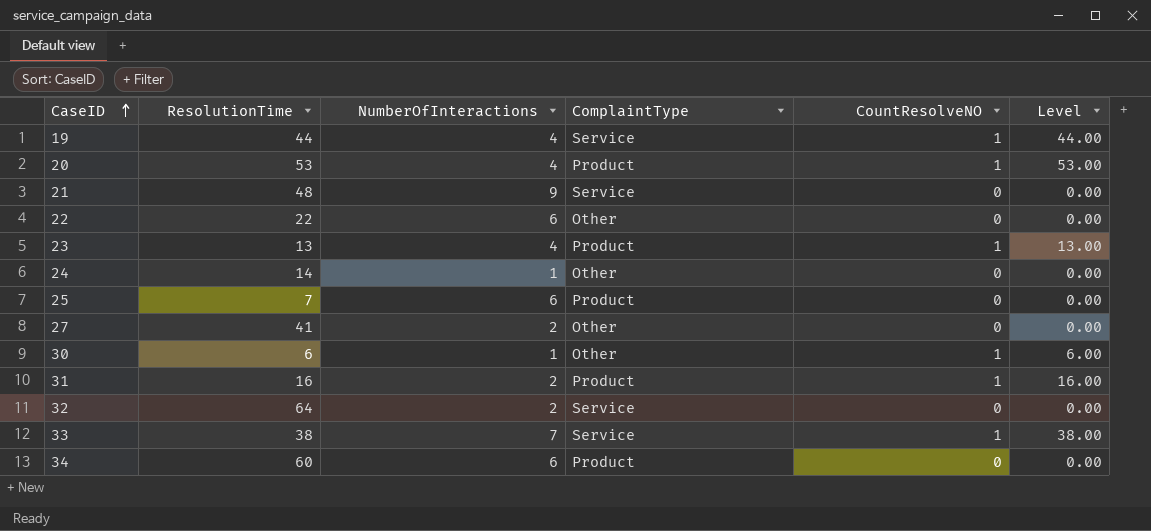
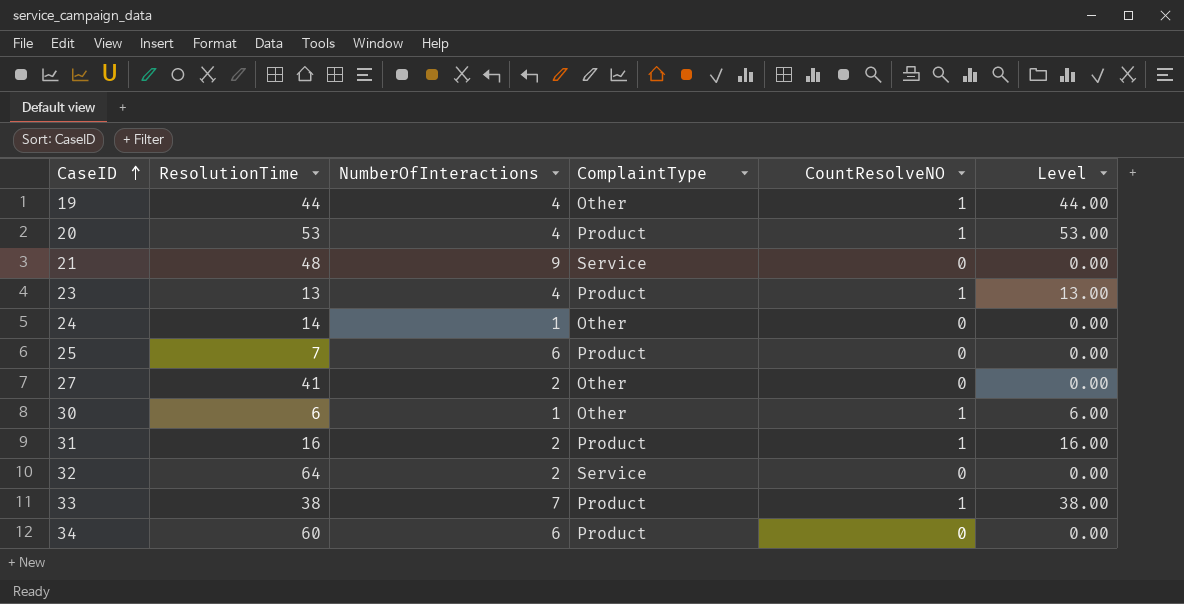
row 22: 22 | 6 | Other | 0 | 0.00 -> none
19 | ComplaintType: Service -> Other
33 | ComplaintType: Service -> Product

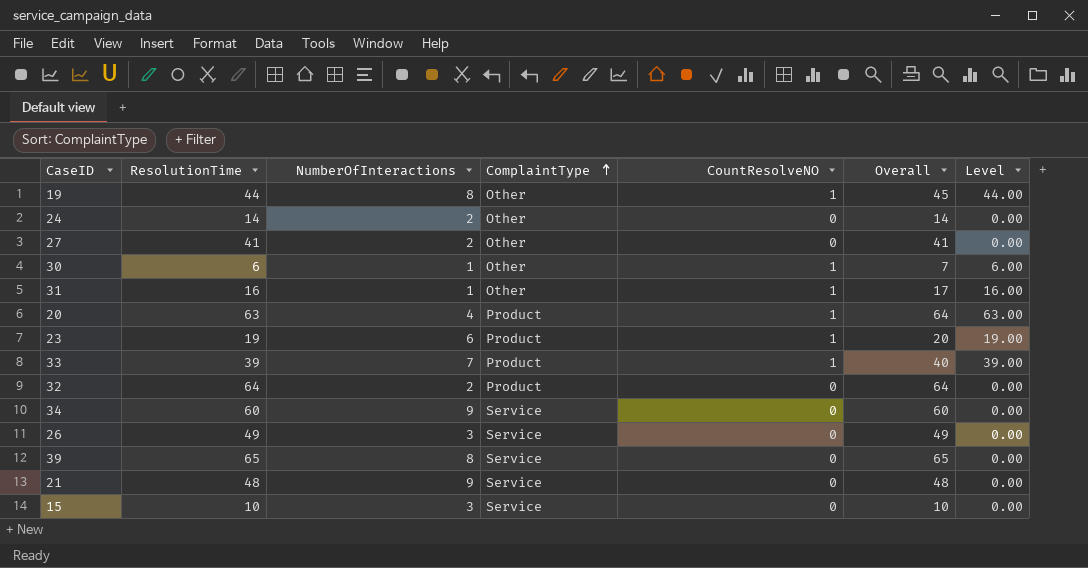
row order: CaseID ascending -> ComplaintType ascending
column Overall | formula: none -> [ResolutionTime] + [CountResolveNO]
row 25: 7 | 6 | Product | 0 | 0.00 -> none
19 | NumberOfInteractions: 4 -> 8
24 | NumberOfInteractions: 1 -> 2
31 | NumberOfInteractions: 2 -> 1
31 | ComplaintType: Product -> Other
20 | ResolutionTime: 53 -> 63
20 | Level: 53.00 -> 63.00
23 | ResolutionTime: 13 -> 19
23 | NumberOfInteractions: 4 -> 6
23 | Level: 13.00 -> 19.00
33 | ResolutionTime: 38 -> 39
33 | Level: 38.00 -> 39.00
32 | ComplaintType: Service -> Product
34 | NumberOfInteractions: 6 -> 9
34 | ComplaintType: Product -> Service
row 26: none -> 49 | 3 | Service | 0 | 49 | 0.00
row 39: none -> 65 | 8 | Service | 0 | 65 | 0.00
row 15: none -> 10 | 3 | Service | 0 | 10 | 0.00

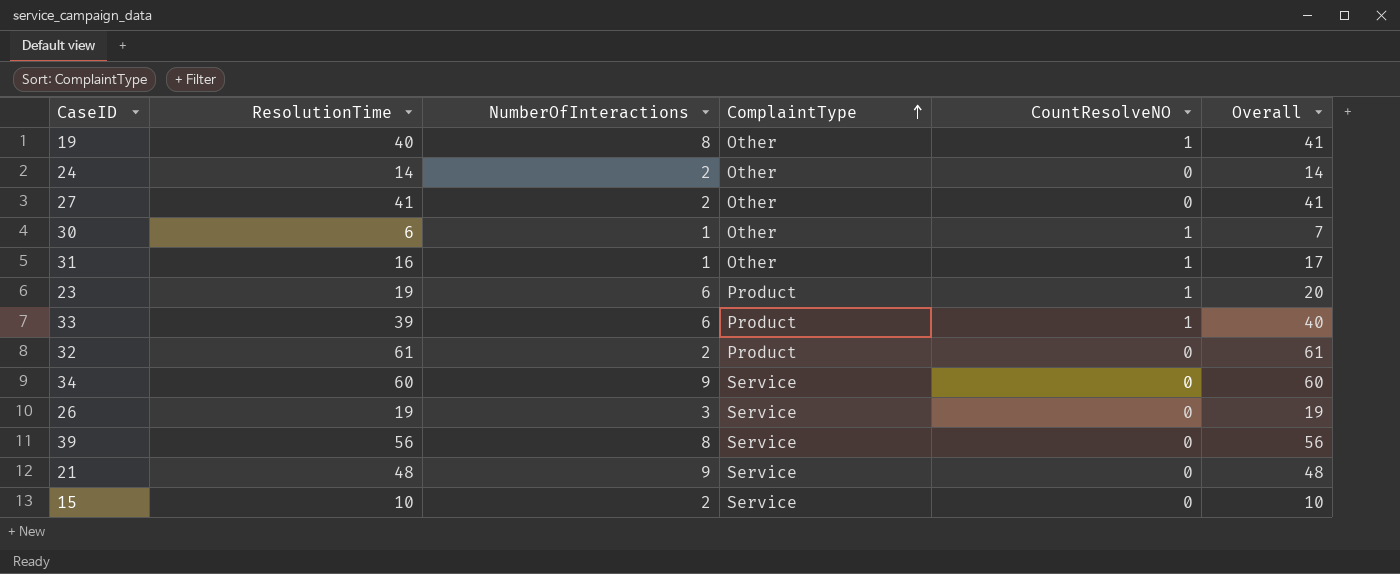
column Level | formula: [ResolutionTime] * [CountResolveNO] -> none
row 20: 63 | 4 | Product | 1 | 64 | 63.00 -> none
19 | ResolutionTime: 44 -> 40
19 | Overall: 45 -> 41
33 | NumberOfInteractions: 7 -> 6
32 | ResolutionTime: 64 -> 61
32 | Overall: 64 -> 61
26 | ResolutionTime: 49 -> 19
26 | Overall: 49 -> 19
39 | ResolutionTime: 65 -> 56
39 | Overall: 65 -> 56
15 | NumberOfInteractions: 3 -> 2

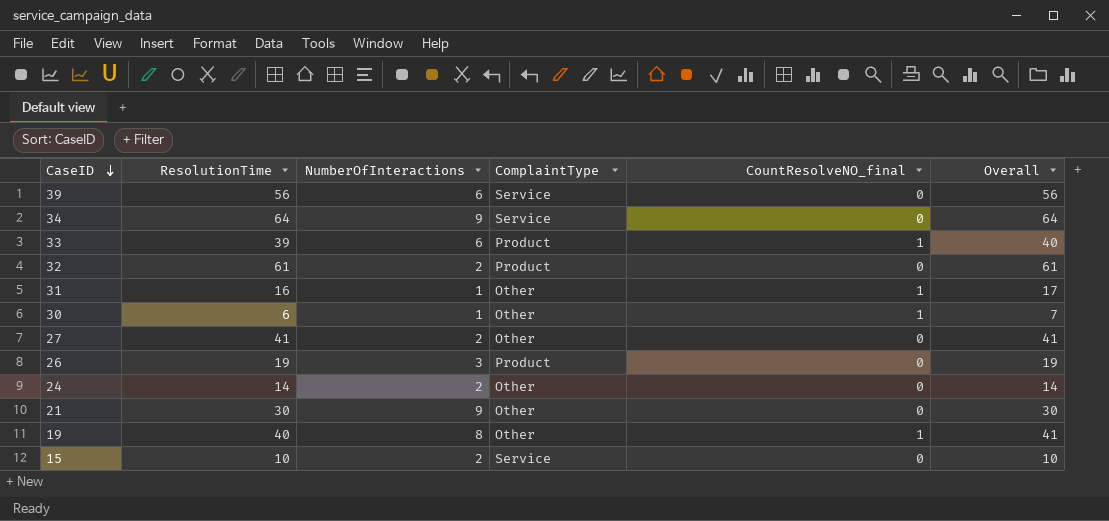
row order: ComplaintType ascending -> CaseID descending
column name: CountResolveNO -> CountResolveNO_final
row 23: 19 | 6 | Product | 1 | 20 -> none
39 | NumberOfInteractions: 8 -> 6
34 | ResolutionTime: 60 -> 64
34 | Overall: 60 -> 64
26 | ComplaintType: Service -> Product
21 | ResolutionTime: 48 -> 30
21 | ComplaintType: Service -> Other
21 | Overall: 48 -> 30

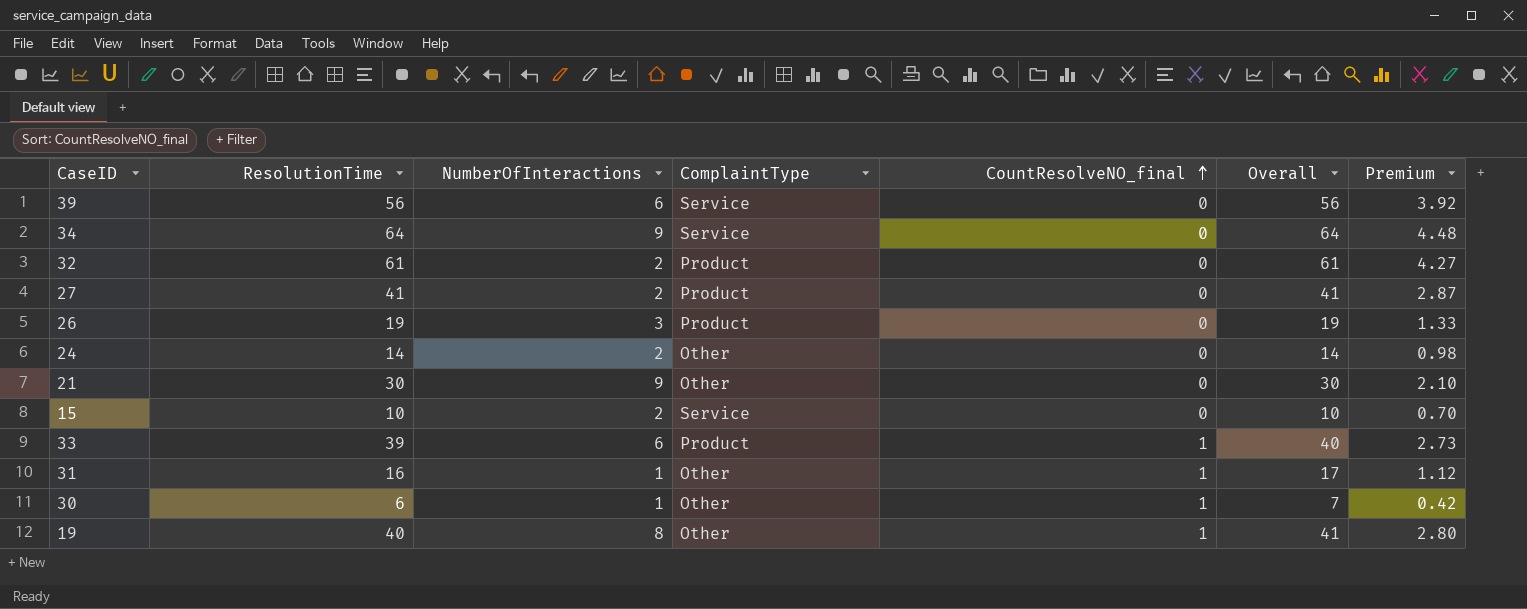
row order: CaseID descending -> CountResolveNO_final ascending
column Premium | formula: none -> [ResolutionTime] * 0.07
27 | ComplaintType: Other -> Product

